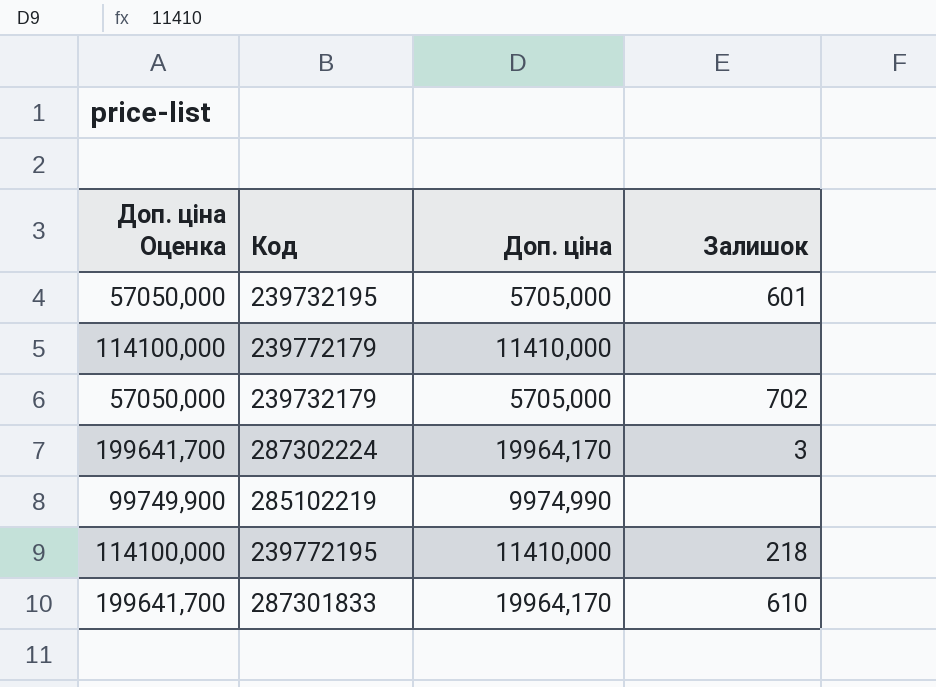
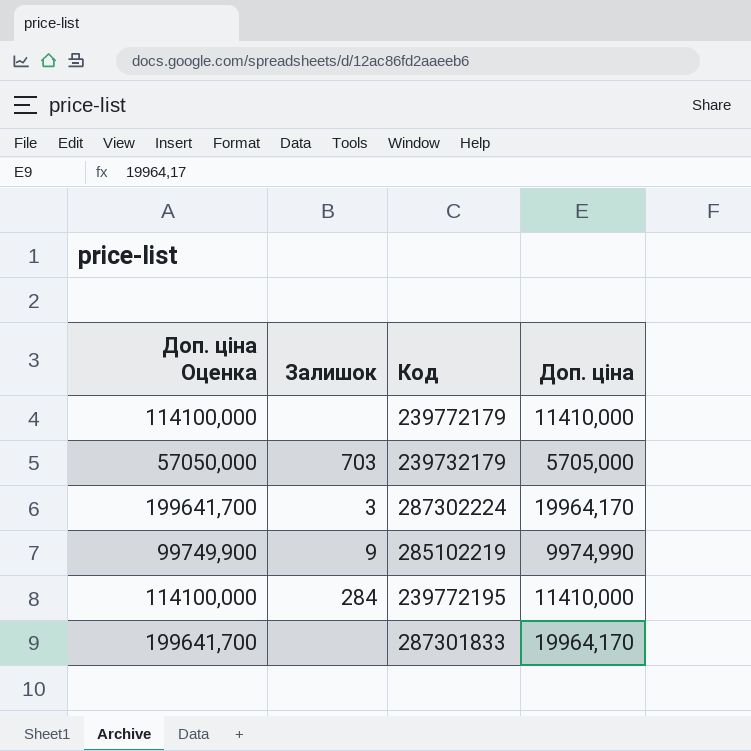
column Залишок | position: 4 -> 2
row 239732195: 57050,000 | 5705,000 | 601 -> none
239732179 | Залишок: 702 -> 703
285102219 | Залишок: none -> 9
239772195 | Залишок: 218 -> 284
287301833 | Залишок: 610 -> none

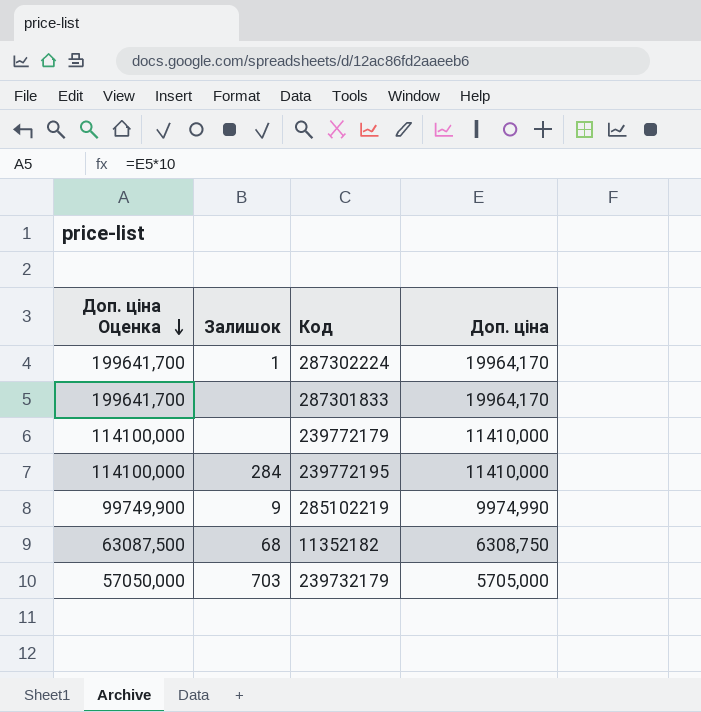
row order: none -> Доп. ціна Оценка descending
287302224 | Залишок: 3 -> 1
row 11352182: none -> 63087,500 | 68 | 6308,750

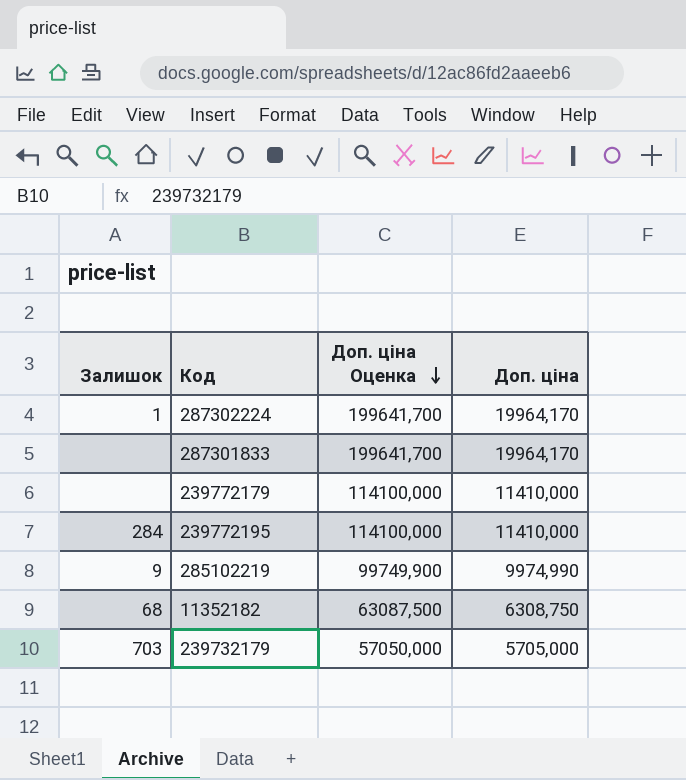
column Доп. ціна Оценка | position: 1 -> 3

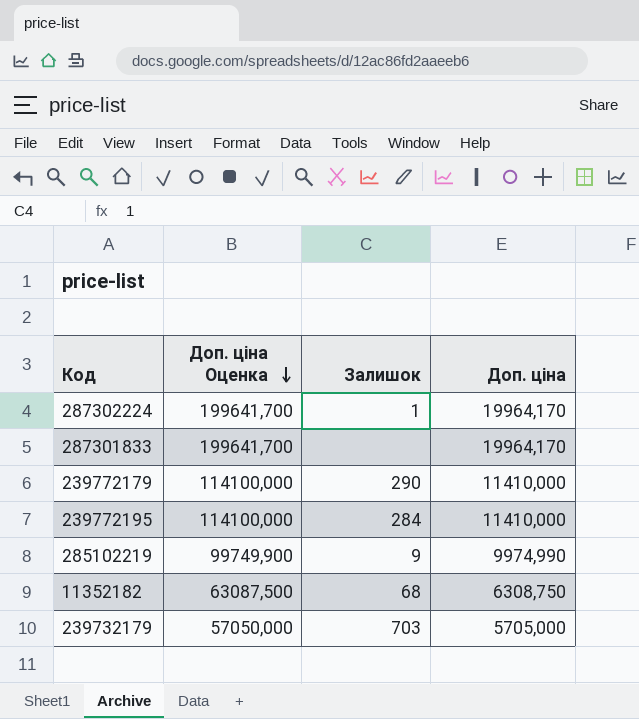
column Залишок | position: 1 -> 3
239772179 | Залишок: none -> 290

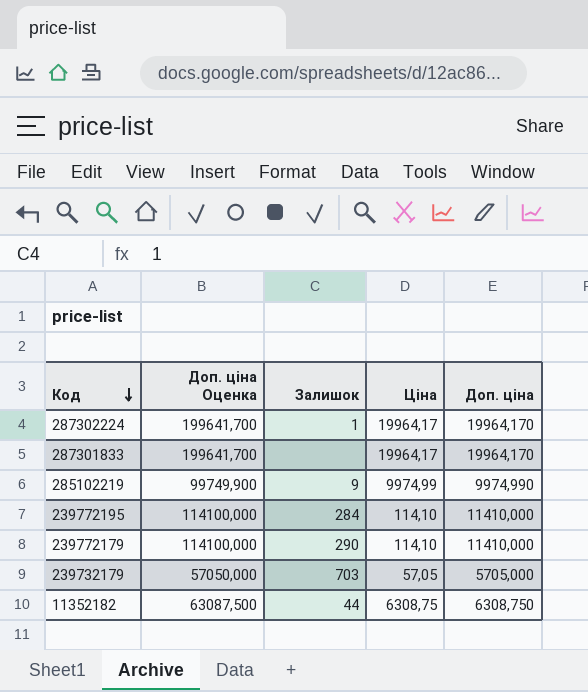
row order: Доп. ціна Оценка descending -> Код descending
column Ціна | position: none -> 4
11352182 | Залишок: 68 -> 44

